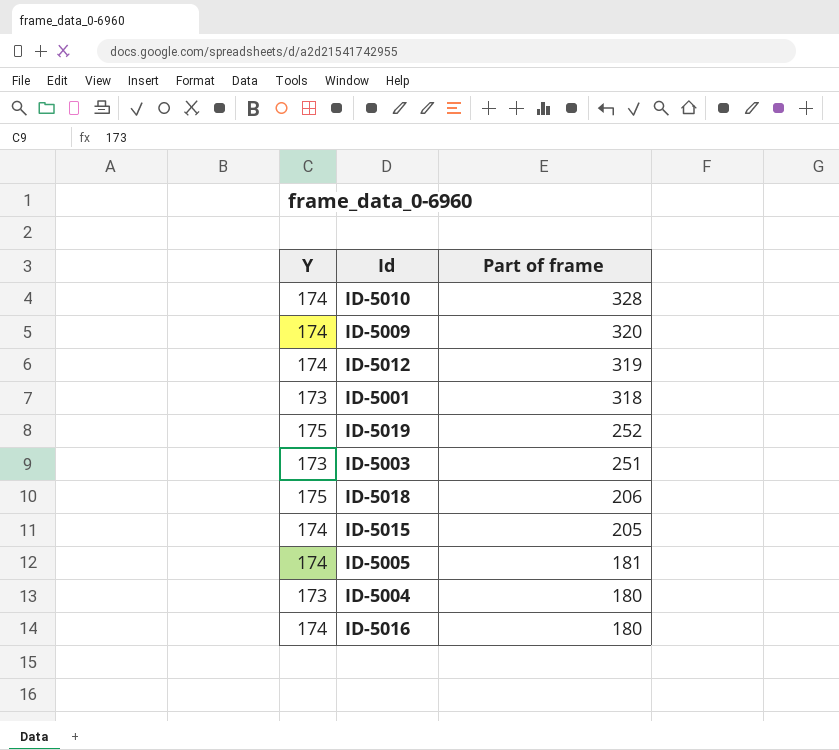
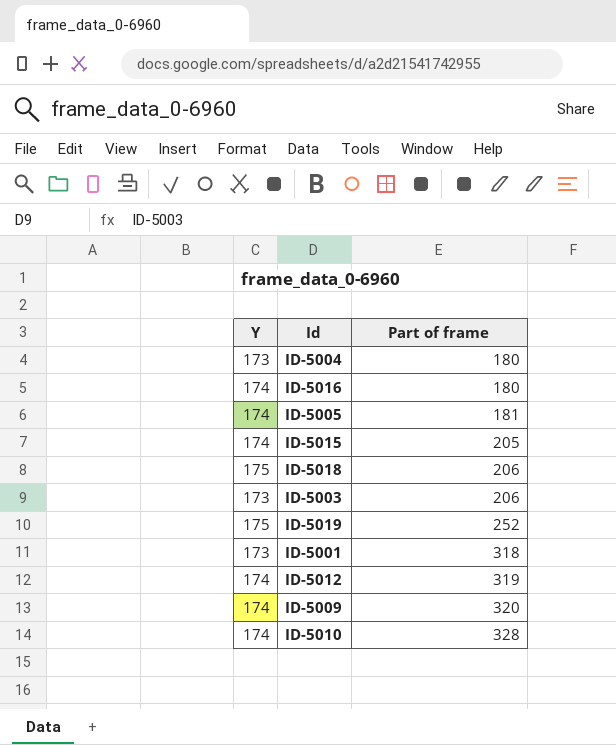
row order: Part of frame descending -> Part of frame ascending
ID-5003 | Part of frame: 251 -> 206

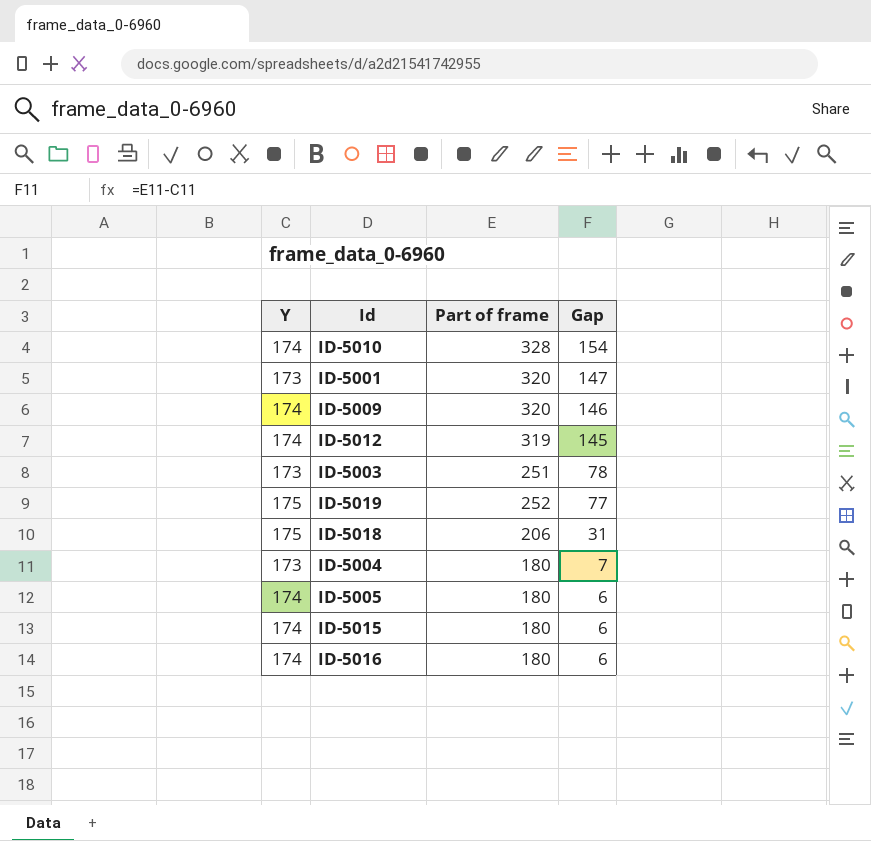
row order: Part of frame ascending -> Gap descending
column Gap | formula: none -> [Part of frame] - [Y]
ID-5001 | Part of frame: 318 -> 320
ID-5003 | Part of frame: 206 -> 251
ID-5005 | Part of frame: 181 -> 180
ID-5015 | Part of frame: 205 -> 180

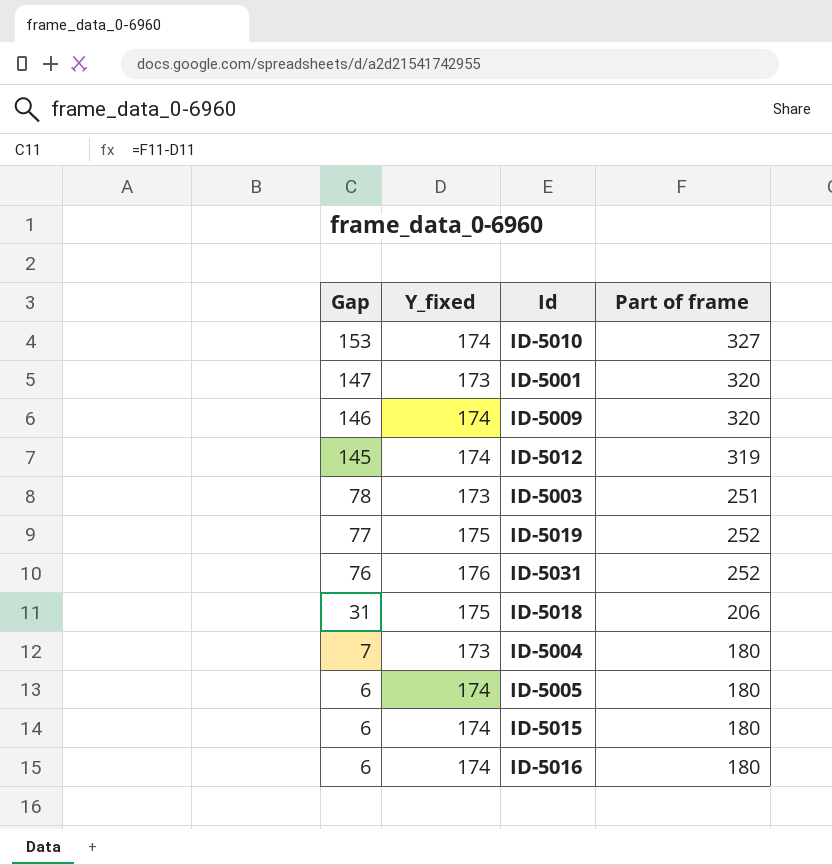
column Gap | position: 4 -> 1
column name: Y -> Y_fixed
ID-5010 | Gap: 154 -> 153
ID-5010 | Part of frame: 328 -> 327
row ID-5031: none -> 76 | 176 | 252

